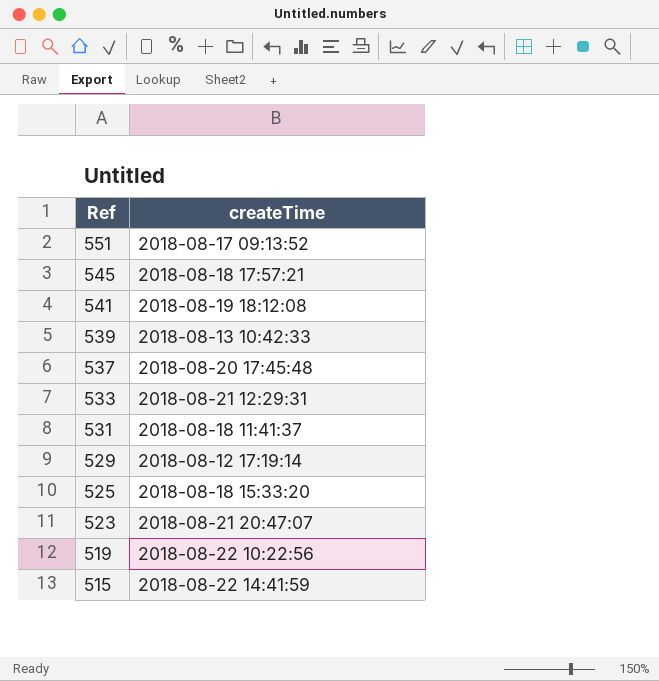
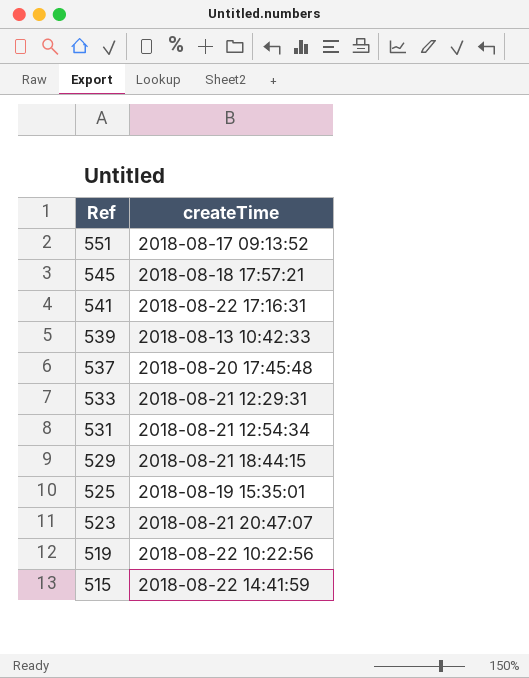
541 | createTime: 2018-08-19 18:12:08 -> 2018-08-22 17:16:31
531 | createTime: 2018-08-18 11:41:37 -> 2018-08-21 12:54:34
529 | createTime: 2018-08-12 17:19:14 -> 2018-08-21 18:44:15
525 | createTime: 2018-08-18 15:33:20 -> 2018-08-19 15:35:01

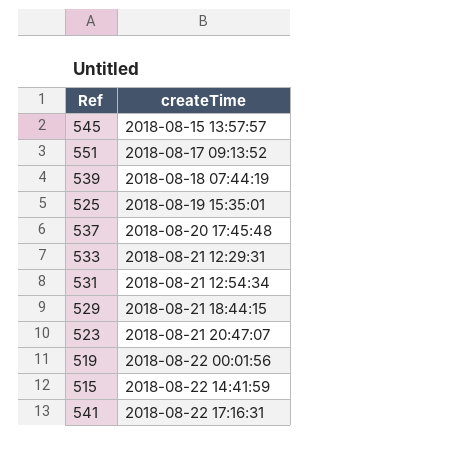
row order: Ref descending -> createTime ascending
545 | createTime: 2018-08-18 17:57:21 -> 2018-08-15 13:57:57
539 | createTime: 2018-08-13 10:42:33 -> 2018-08-18 07:44:19
519 | createTime: 2018-08-22 10:22:56 -> 2018-08-22 00:01:56

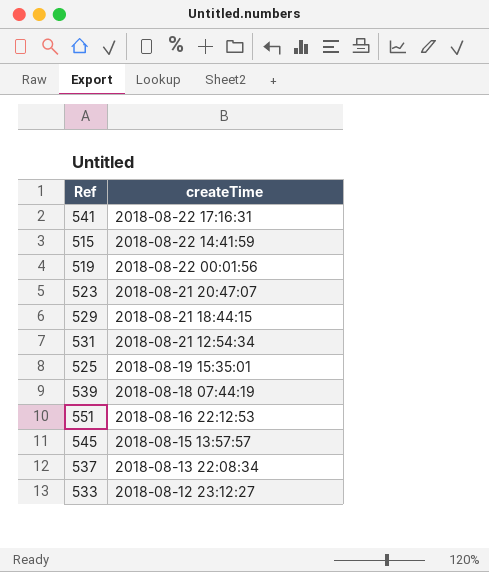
row order: createTime ascending -> createTime descending
551 | createTime: 2018-08-17 09:13:52 -> 2018-08-16 22:12:53
537 | createTime: 2018-08-20 17:45:48 -> 2018-08-13 22:08:34
533 | createTime: 2018-08-21 12:29:31 -> 2018-08-12 23:12:27

